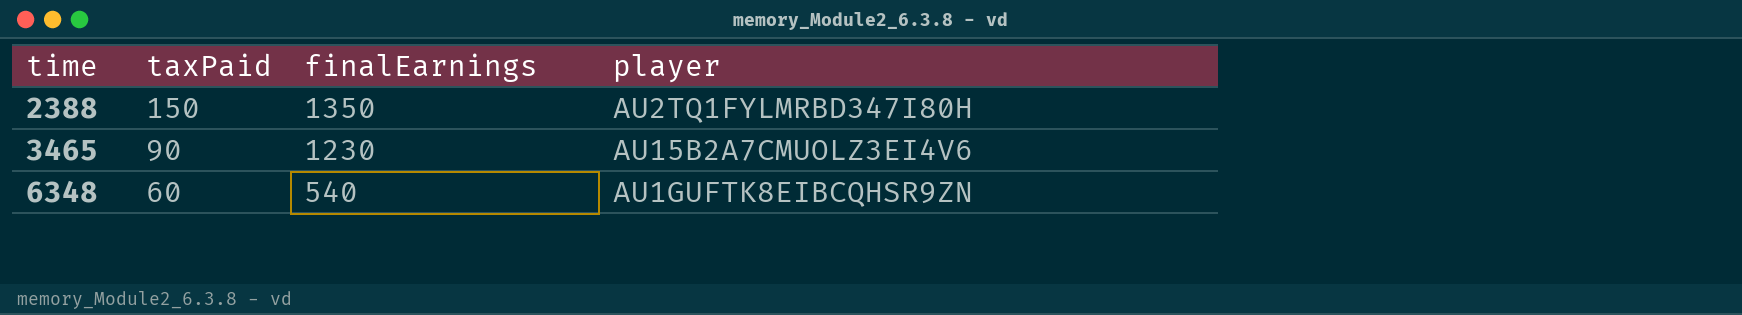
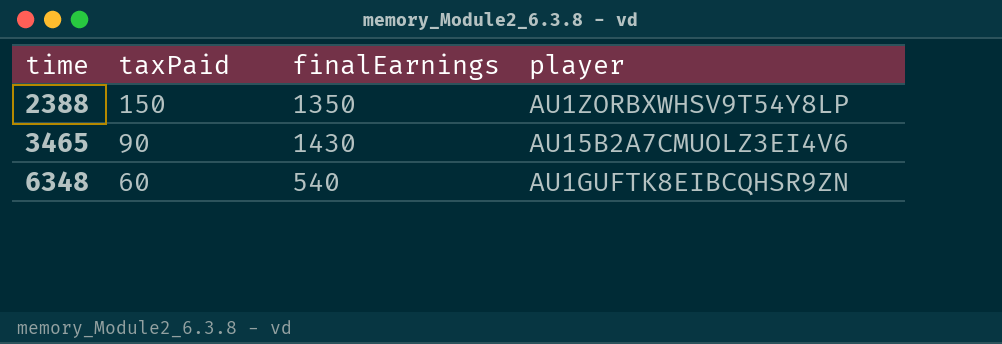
2388 | player: AU2TQ1FYLMRBD347I80H -> AU1ZORBXWHSV9T54Y8LP
3465 | finalEarnings: 1230 -> 1430

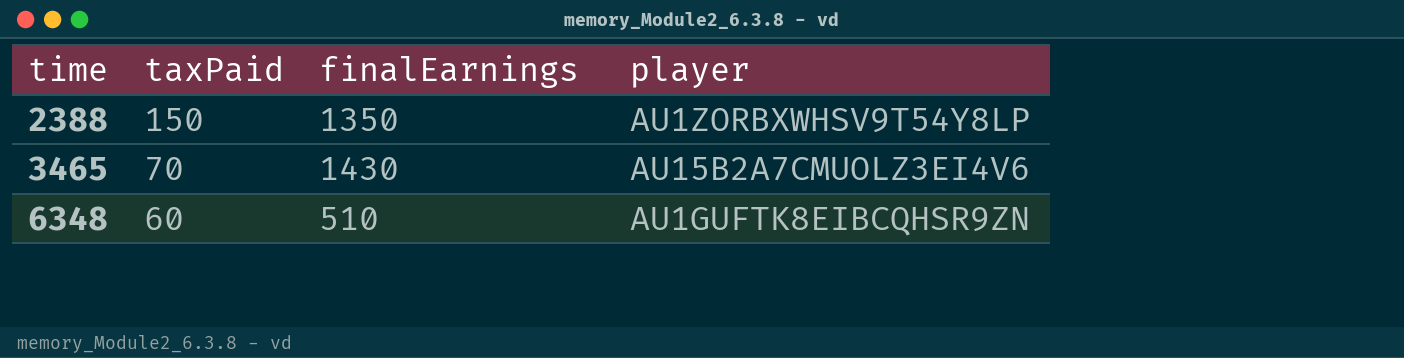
3465 | taxPaid: 90 -> 70
6348 | finalEarnings: 540 -> 510

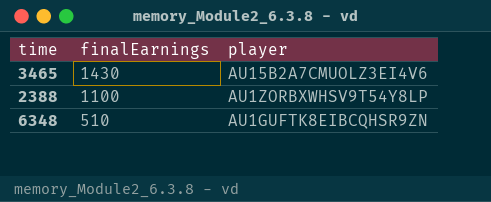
row order: time ascending -> finalEarnings descending
column taxPaid | position: 2 -> none
2388 | finalEarnings: 1350 -> 1100

